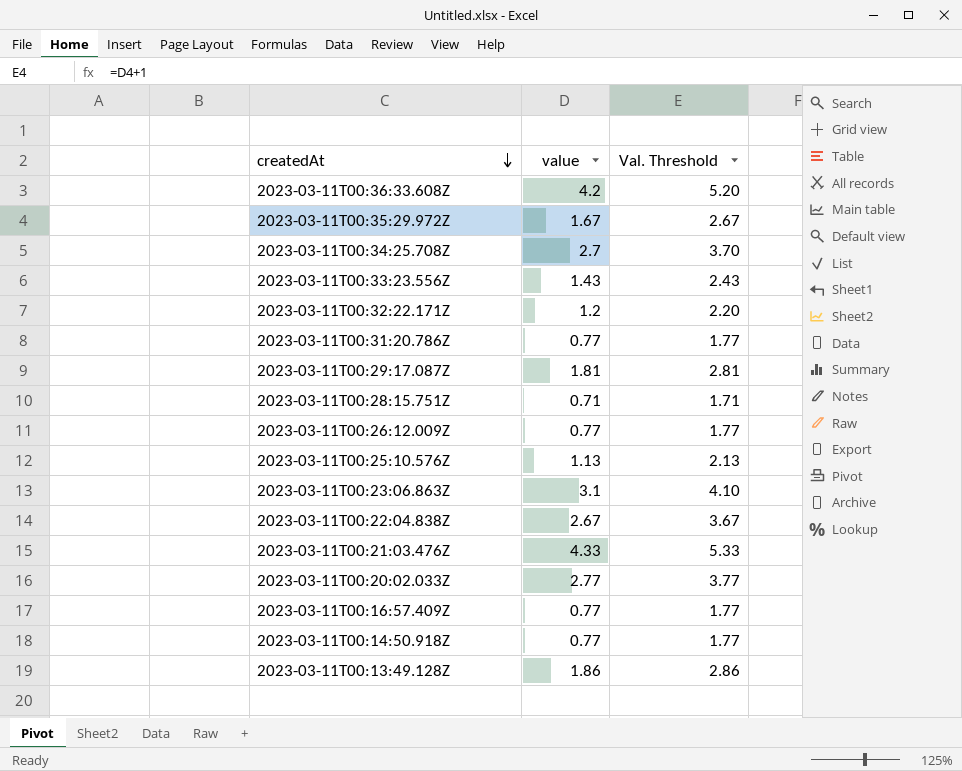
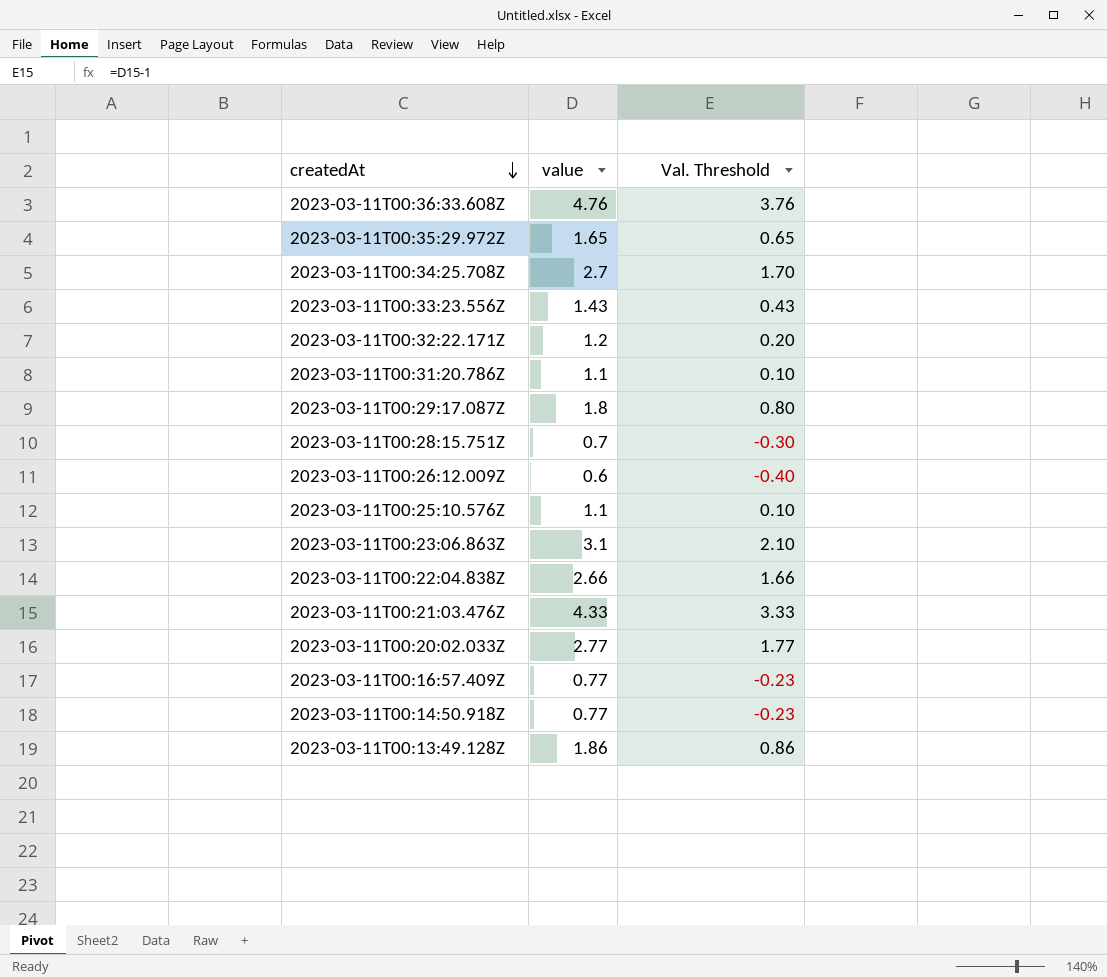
column Val. Threshold | formula: [value] + 1 -> [value] - 1
2023-03-11T00:36:33.608Z | value: 4.2 -> 4.76
2023-03-11T00:35:29.972Z | value: 1.67 -> 1.65
2023-03-11T00:31:20.786Z | value: 0.77 -> 1.1
2023-03-11T00:29:17.087Z | value: 1.81 -> 1.8
2023-03-11T00:28:15.751Z | value: 0.71 -> 0.7
2023-03-11T00:26:12.009Z | value: 0.77 -> 0.6
2023-03-11T00:25:10.576Z | value: 1.13 -> 1.1
2023-03-11T00:22:04.838Z | value: 2.67 -> 2.66

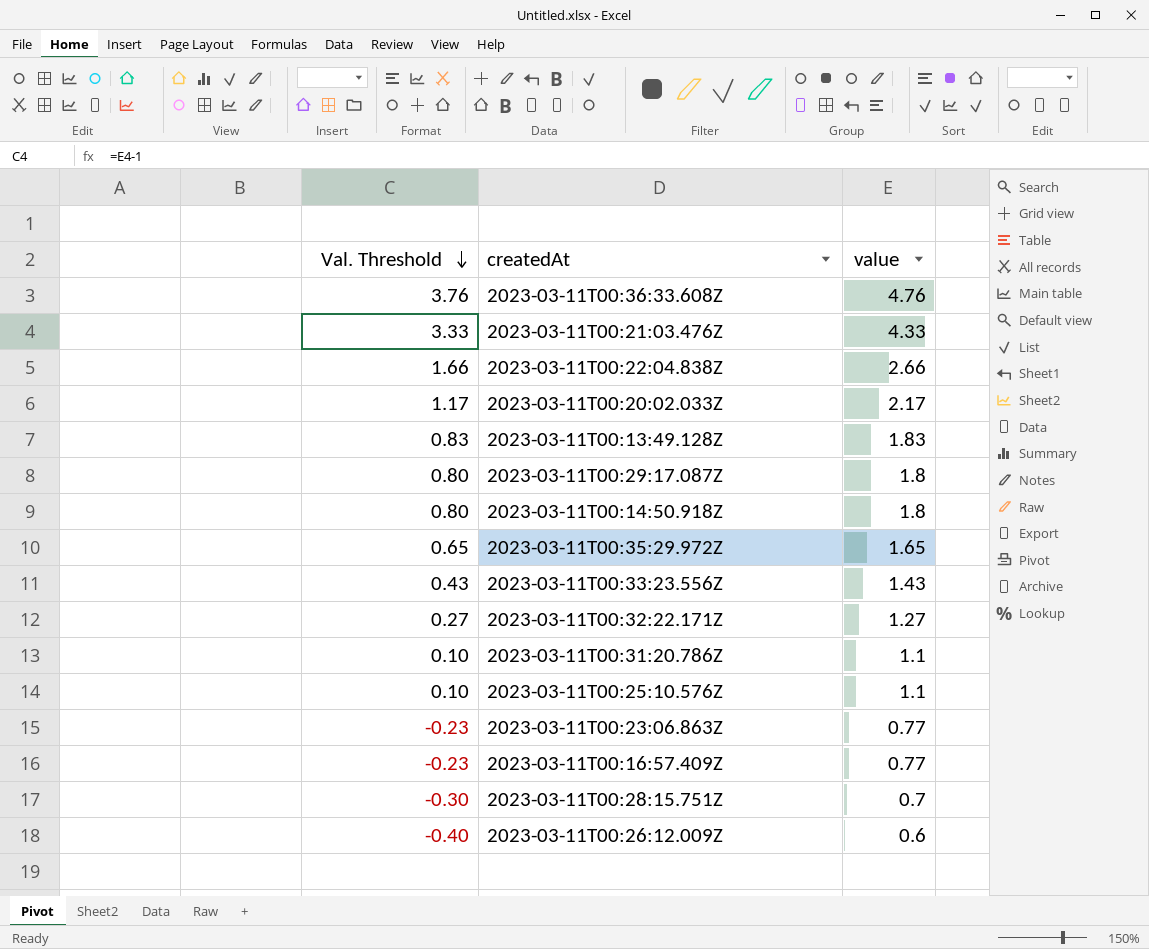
row order: createdAt descending -> Val. Threshold descending
column Val. Threshold | position: 3 -> 1
row 2023-03-11T00:34:25.708Z: 2.7 | 1.70 -> none
2023-03-11T00:20:02.033Z | Val. Threshold: 1.77 -> 1.17
2023-03-11T00:20:02.033Z | value: 2.77 -> 2.17
2023-03-11T00:13:49.128Z | Val. Threshold: 0.86 -> 0.83
2023-03-11T00:13:49.128Z | value: 1.86 -> 1.83
2023-03-11T00:14:50.918Z | Val. Threshold: -0.23 -> 0.80
2023-03-11T00:14:50.918Z | value: 0.77 -> 1.8
2023-03-11T00:32:22.171Z | Val. Threshold: 0.20 -> 0.27
2023-03-11T00:32:22.171Z | value: 1.2 -> 1.27
2023-03-11T00:23:06.863Z | Val. Threshold: 2.10 -> -0.23
2023-03-11T00:23:06.863Z | value: 3.1 -> 0.77

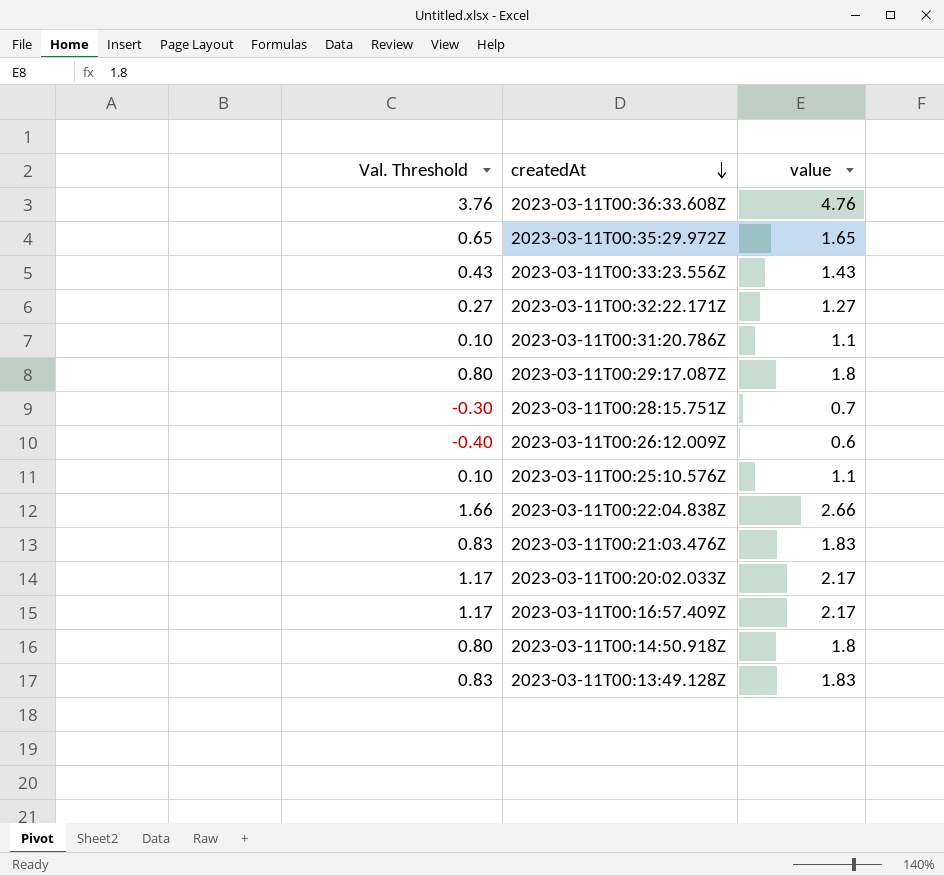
row order: Val. Threshold descending -> createdAt descending
row 2023-03-11T00:23:06.863Z: -0.23 | 0.77 -> none
2023-03-11T00:21:03.476Z | Val. Threshold: 3.33 -> 0.83
2023-03-11T00:21:03.476Z | value: 4.33 -> 1.83
2023-03-11T00:16:57.409Z | Val. Threshold: -0.23 -> 1.17
2023-03-11T00:16:57.409Z | value: 0.77 -> 2.17

